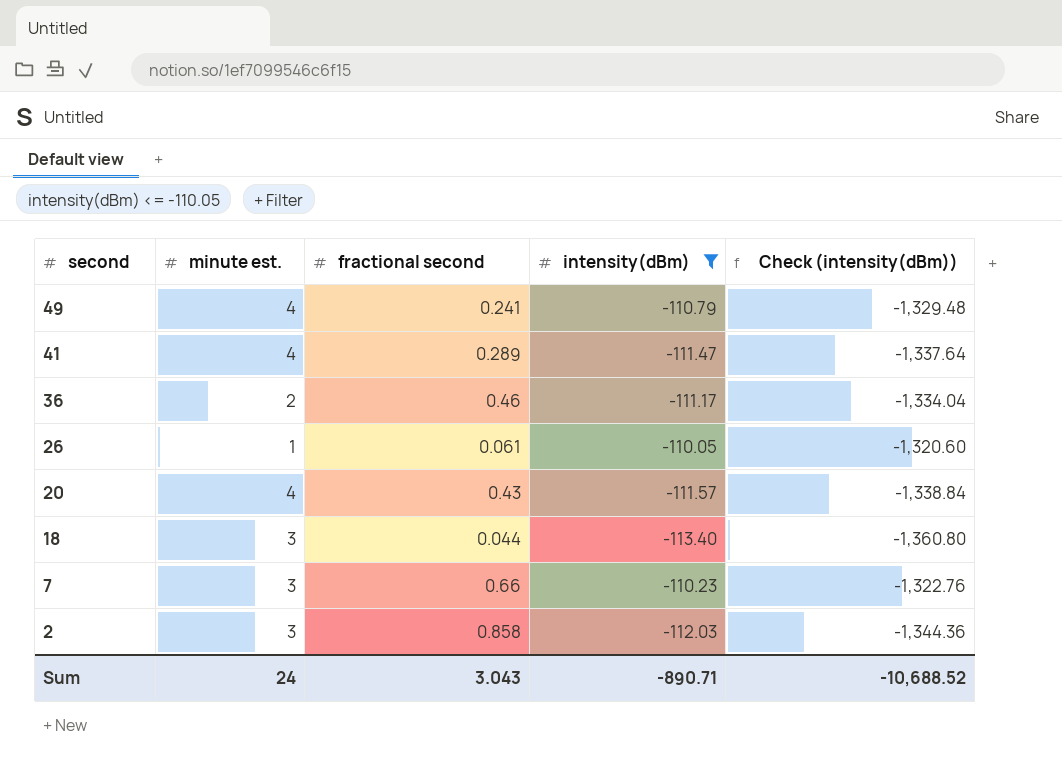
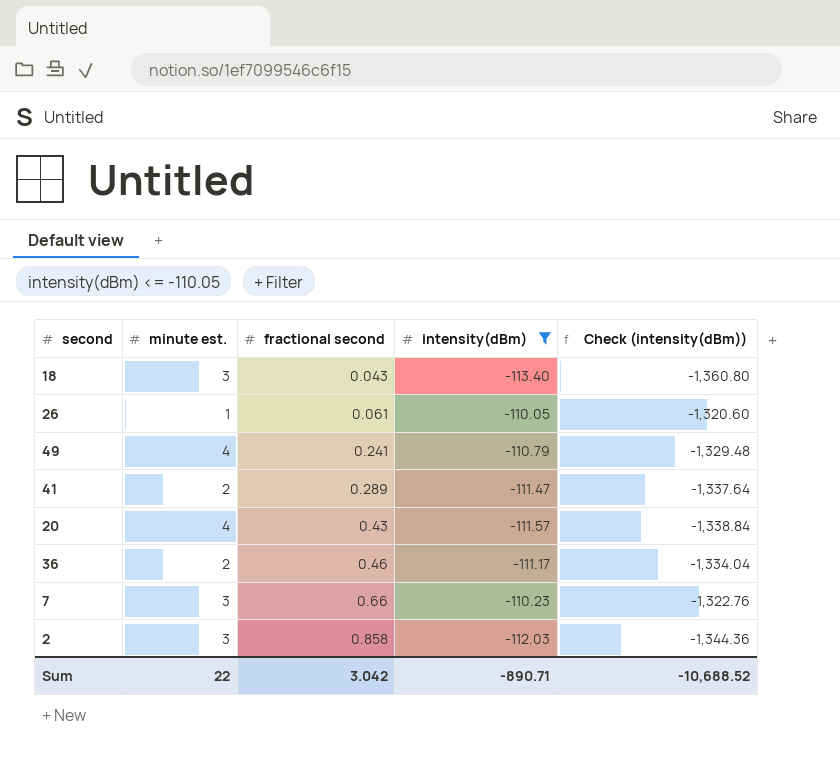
row order: second descending -> fractional second ascending
18 | fractional second: 0.044 -> 0.043
41 | minute est.: 4 -> 2
Sum | minute est.: 24 -> 22
Sum | fractional second: 3.043 -> 3.042

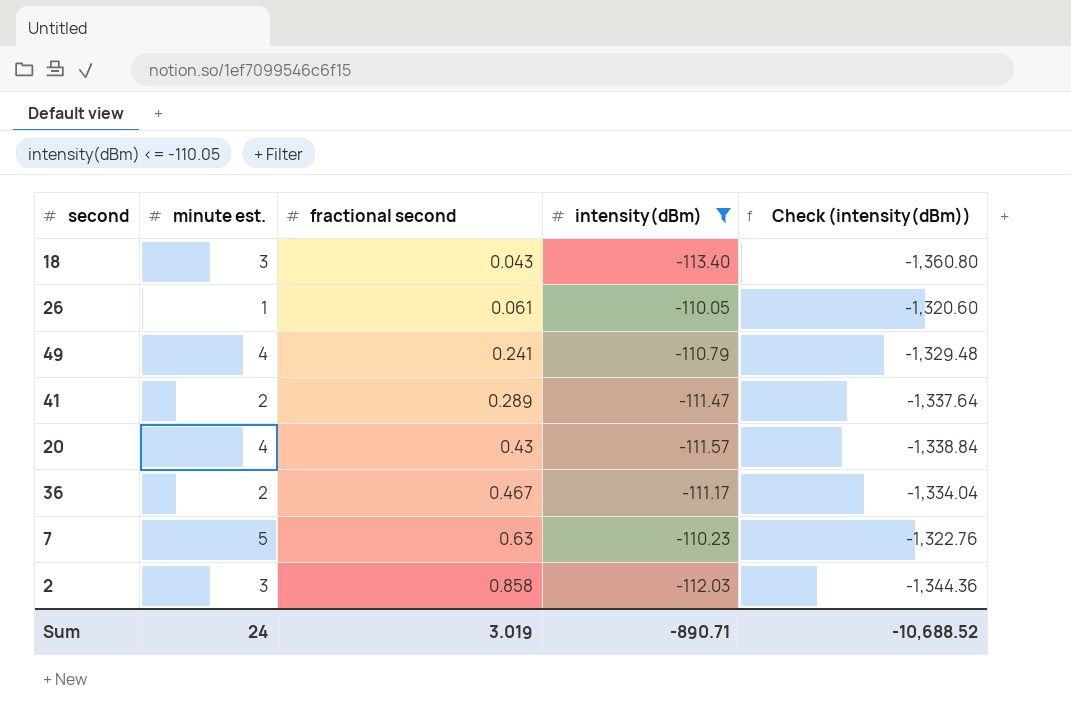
36 | fractional second: 0.46 -> 0.467
7 | minute est.: 3 -> 5
7 | fractional second: 0.66 -> 0.63
Sum | minute est.: 22 -> 24
Sum | fractional second: 3.042 -> 3.019

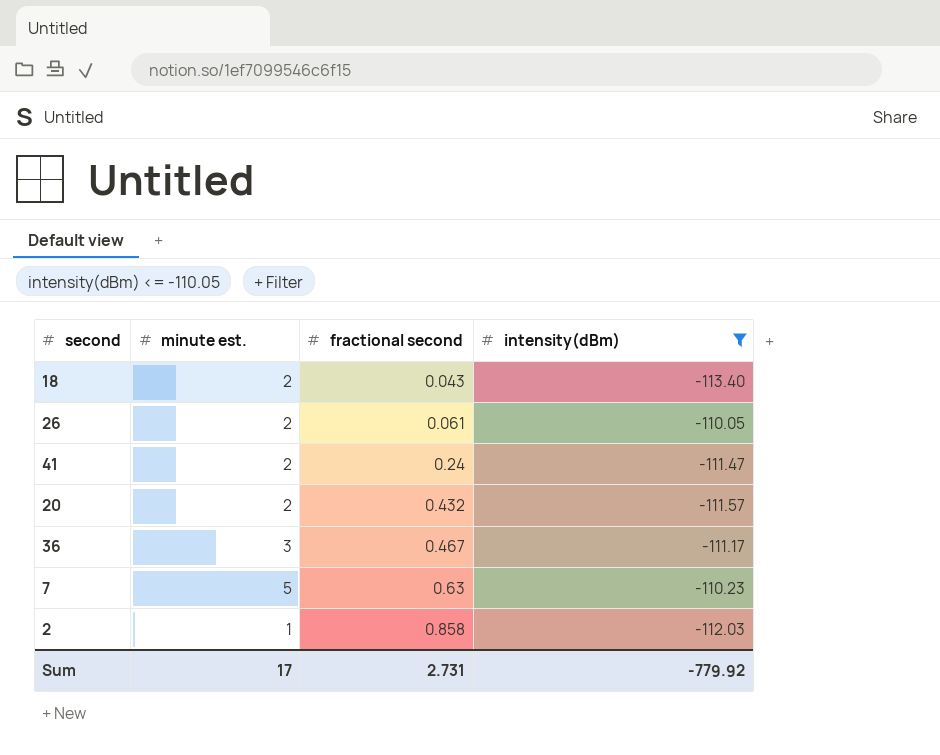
column Check (intensity(dBm)) | formula: [intensity(dBm)] * 12 -> none
row 49: 4 | 0.241 | -110.79 | -1,329.48 -> none
18 | minute est.: 3 -> 2
26 | minute est.: 1 -> 2
41 | fractional second: 0.289 -> 0.24
20 | minute est.: 4 -> 2
20 | fractional second: 0.43 -> 0.432
36 | minute est.: 2 -> 3
2 | minute est.: 3 -> 1
Sum | minute est.: 24 -> 17
Sum | fractional second: 3.019 -> 2.731
Sum | intensity(dBm): -890.71 -> -779.92

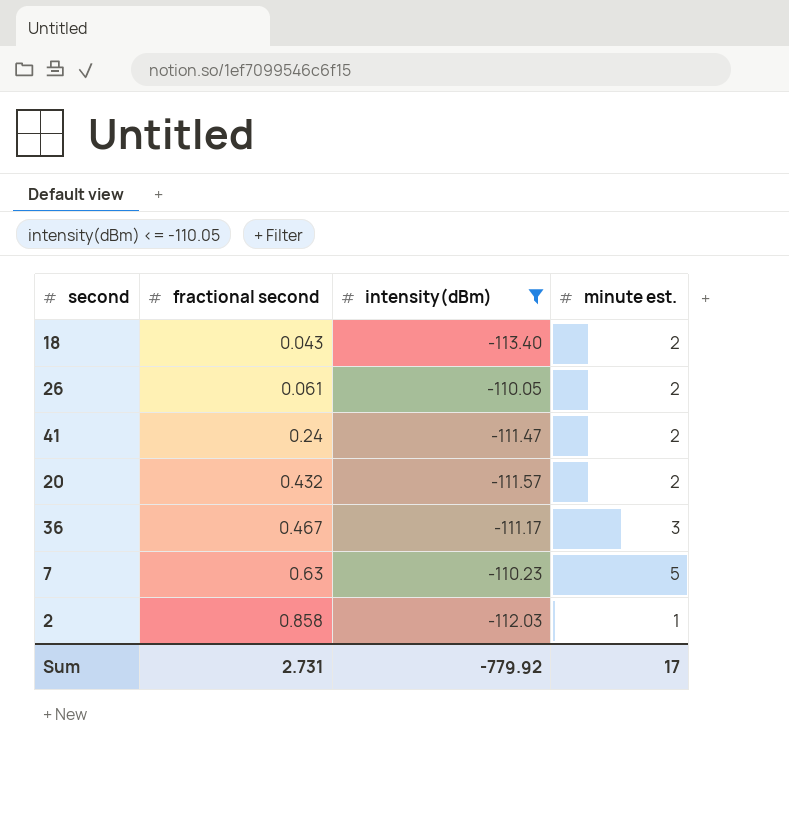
column minute est. | position: 2 -> 4

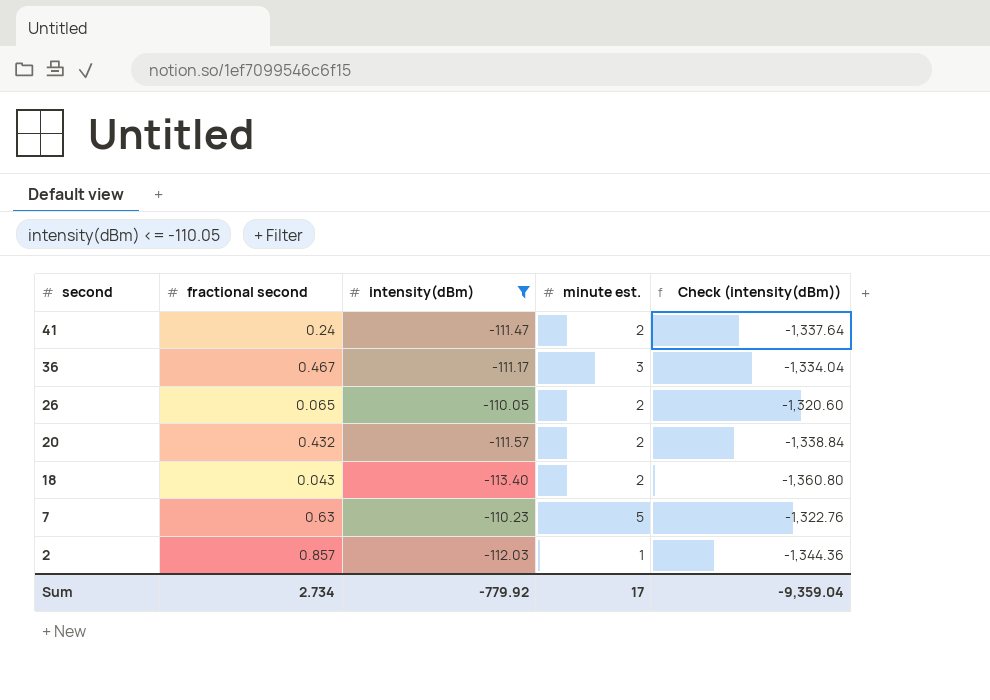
row order: fractional second ascending -> second descending
column Check (intensity(dBm)) | formula: none -> [intensity(dBm)] * 12
26 | fractional second: 0.061 -> 0.065
2 | fractional second: 0.858 -> 0.857
Sum | fractional second: 2.731 -> 2.734

